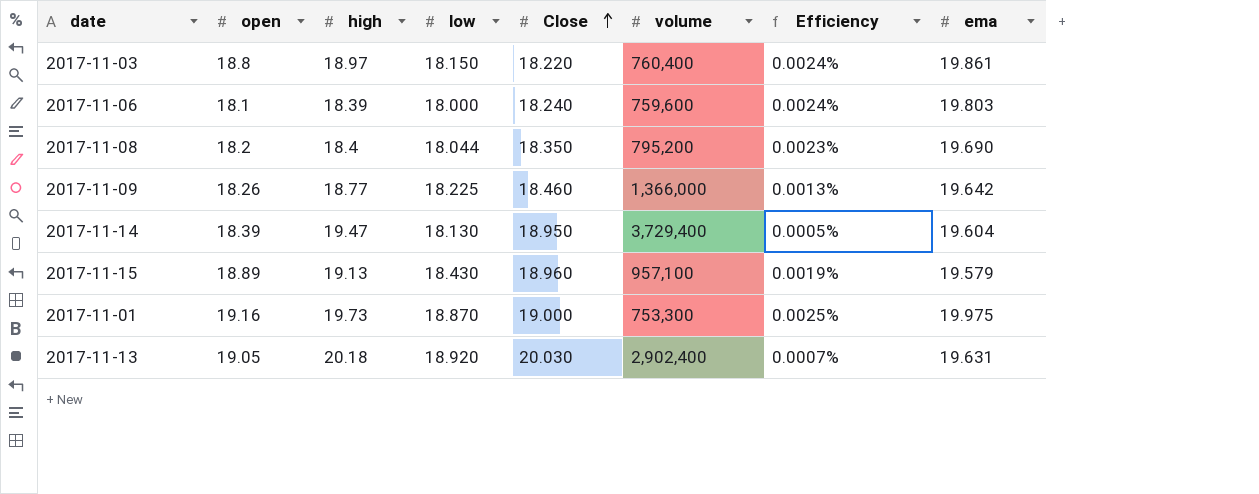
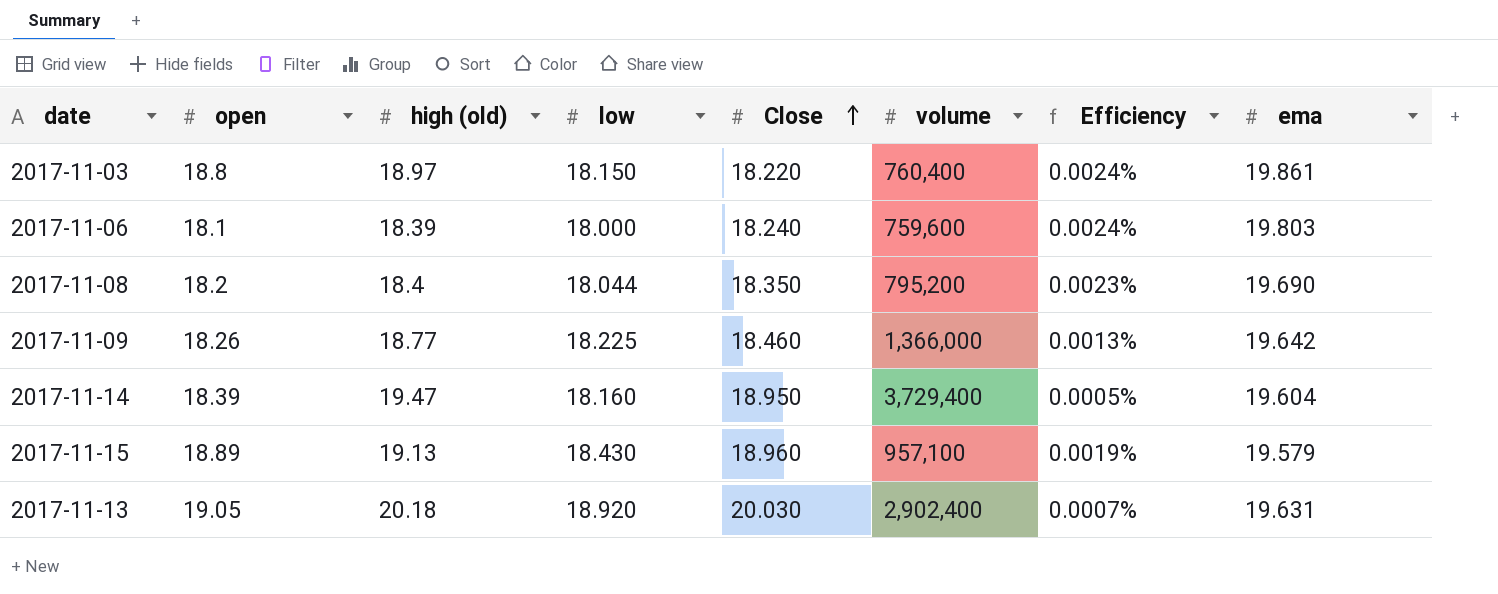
column name: high -> high (old)
row 2017-11-01: 19.16 | 19.73 | 18.870 | 19.000 | 753,300 | 0.0025% | 19.975 -> none
2017-11-14 | low: 18.130 -> 18.160

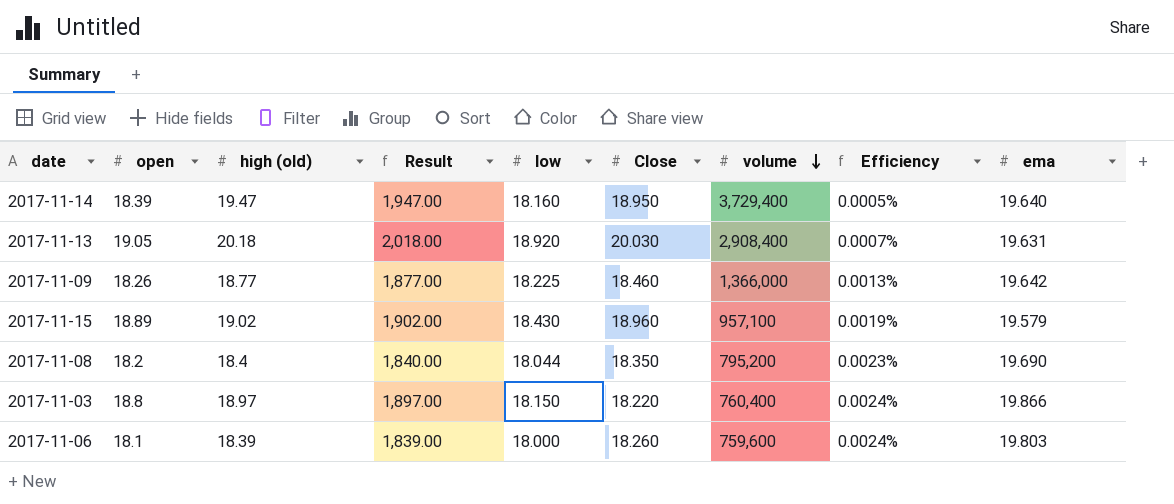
row order: Close ascending -> volume descending
column Result | formula: none -> [high (old)] * 100
2017-11-14 | ema: 19.604 -> 19.640
2017-11-13 | volume: 2,902,400 -> 2,908,400
2017-11-15 | high (old): 19.13 -> 19.02
2017-11-03 | ema: 19.861 -> 19.866
2017-11-06 | Close: 18.240 -> 18.260

